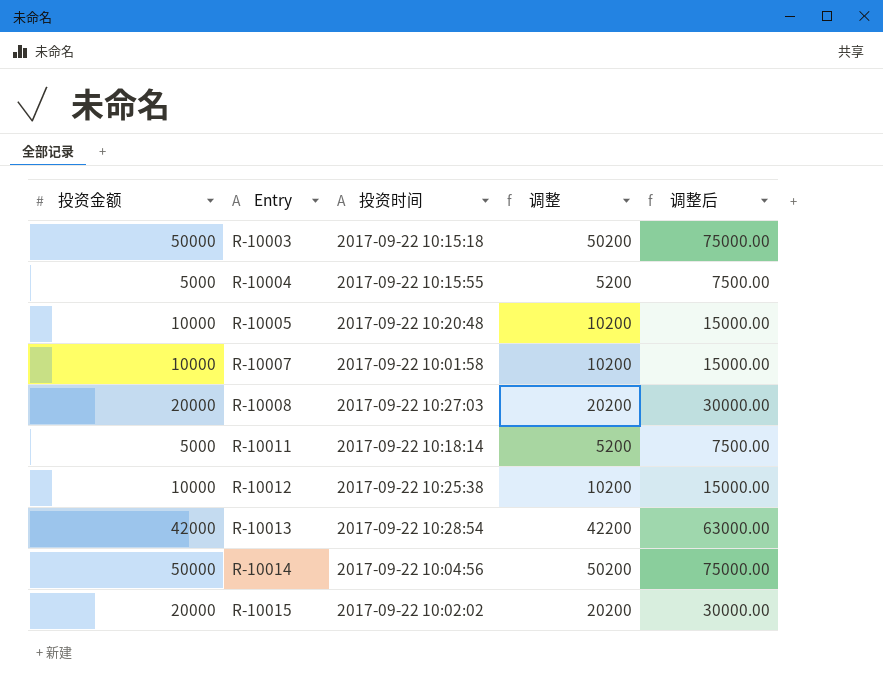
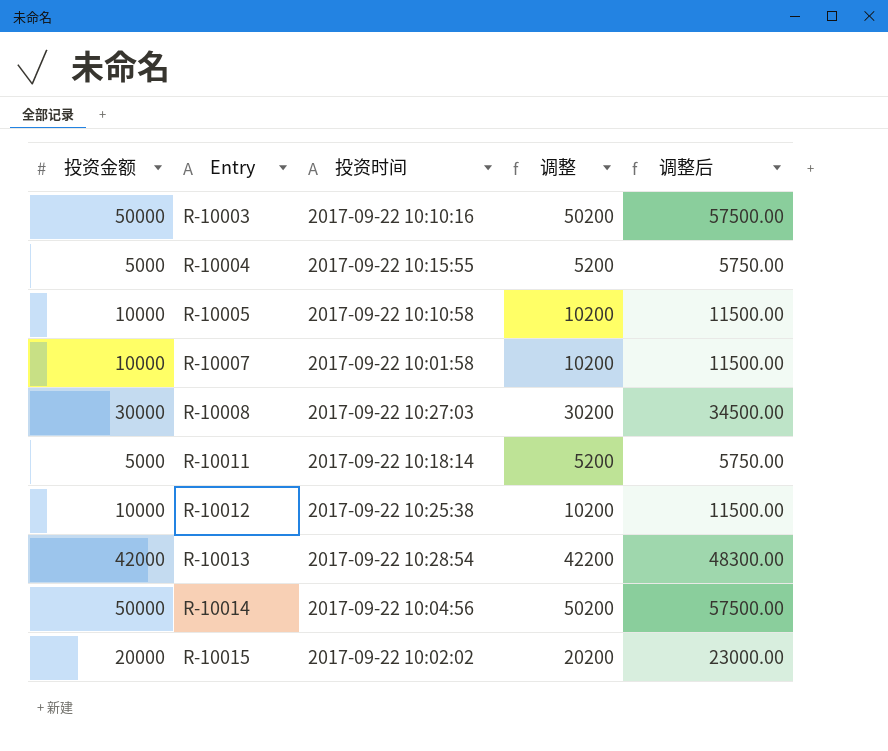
column 调整后 | formula: [投资金额] * 1.5 -> [投资金额] * 1.15
R-10003 | 投资时间: 2017-09-22 10:15:18 -> 2017-09-22 10:10:16
R-10005 | 投资时间: 2017-09-22 10:20:48 -> 2017-09-22 10:10:58
R-10008 | 投资金额: 20000 -> 30000
R-10008 | 调整: 20200 -> 30200

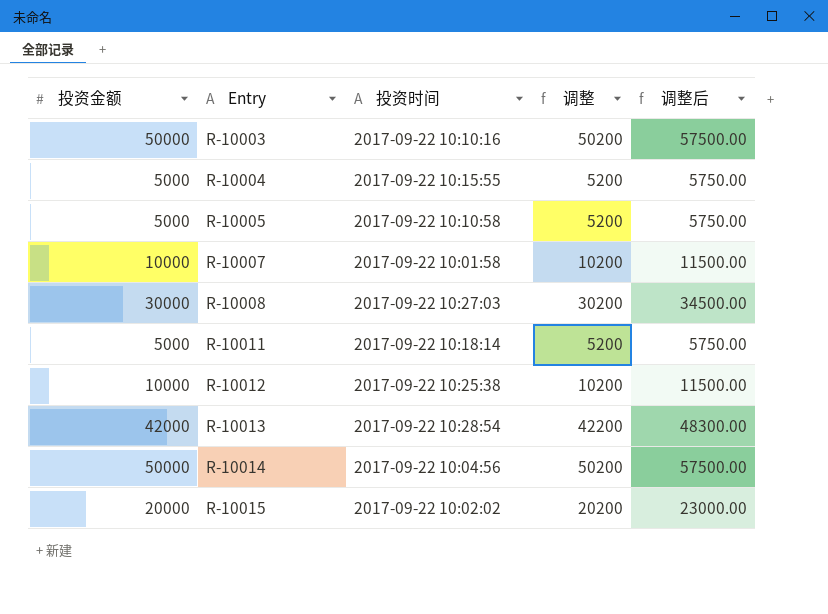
R-10005 | 投资金额: 10000 -> 5000
R-10005 | 调整: 10200 -> 5200
R-10005 | 调整后: 11500.00 -> 5750.00

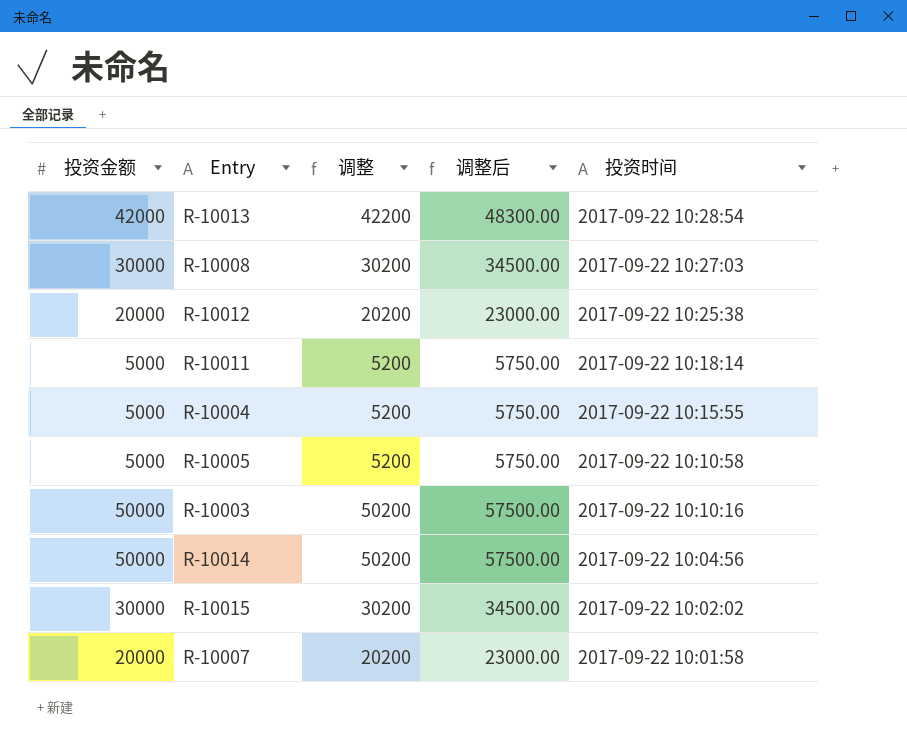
row order: Entry ascending -> 投资时间 descending
column 投资时间 | position: 3 -> 5
R-10012 | 投资金额: 10000 -> 20000
R-10012 | 调整: 10200 -> 20200
R-10012 | 调整后: 11500.00 -> 23000.00
R-10015 | 投资金额: 20000 -> 30000
R-10015 | 调整: 20200 -> 30200
R-10015 | 调整后: 23000.00 -> 34500.00
R-10007 | 投资金额: 10000 -> 20000
R-10007 | 调整: 10200 -> 20200
R-10007 | 调整后: 11500.00 -> 23000.00

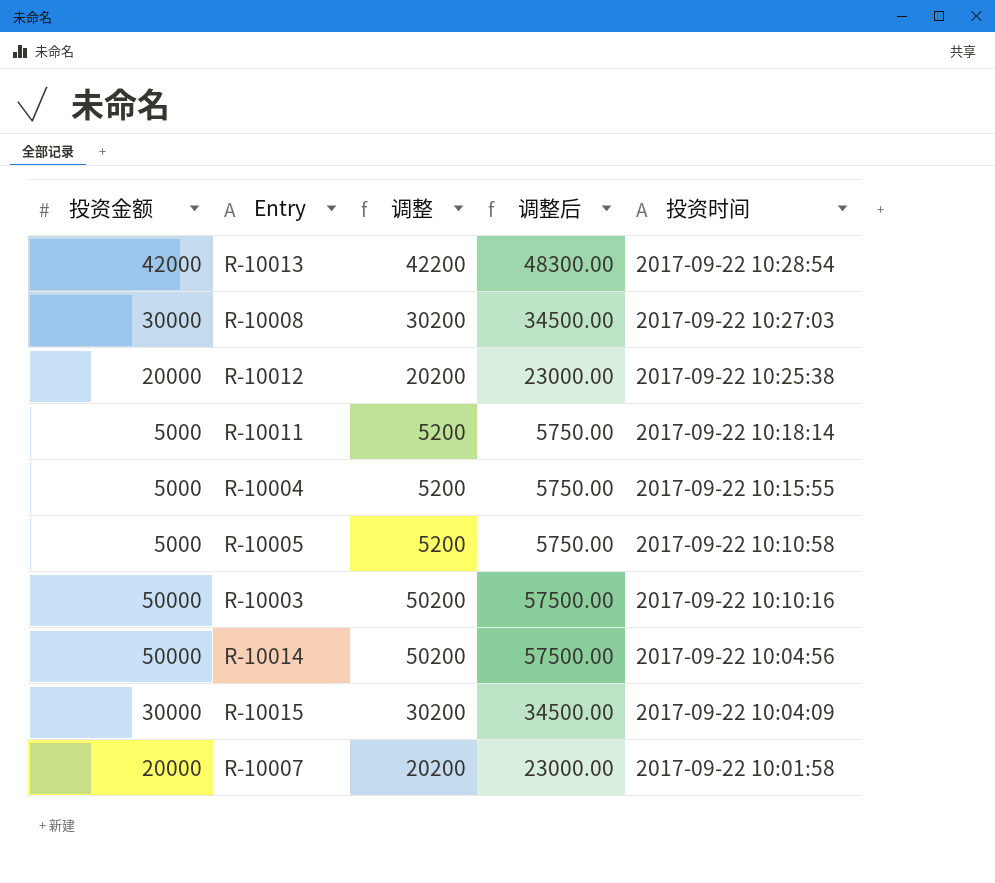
R-10015 | 投资时间: 2017-09-22 10:02:02 -> 2017-09-22 10:04:09

